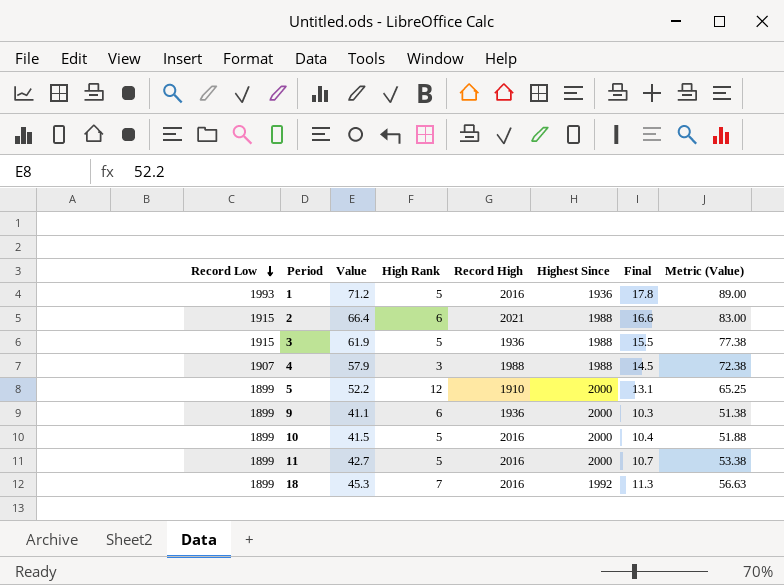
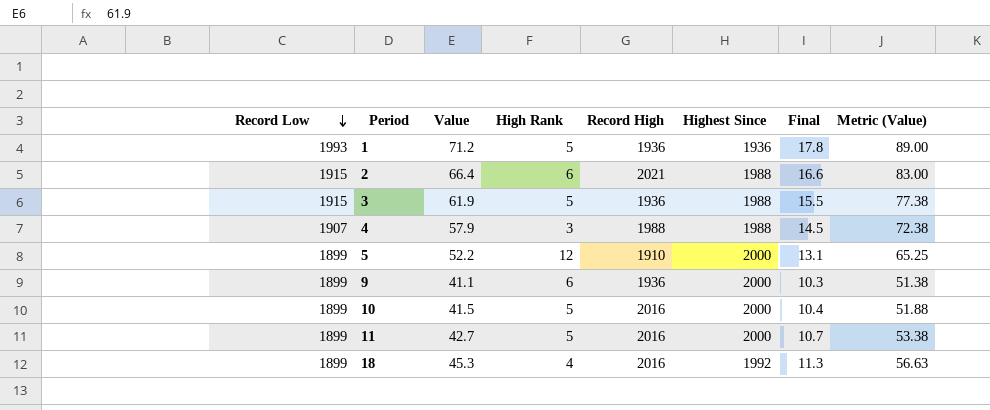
1 | Record High: 2016 -> 1936
18 | High Rank: 7 -> 4

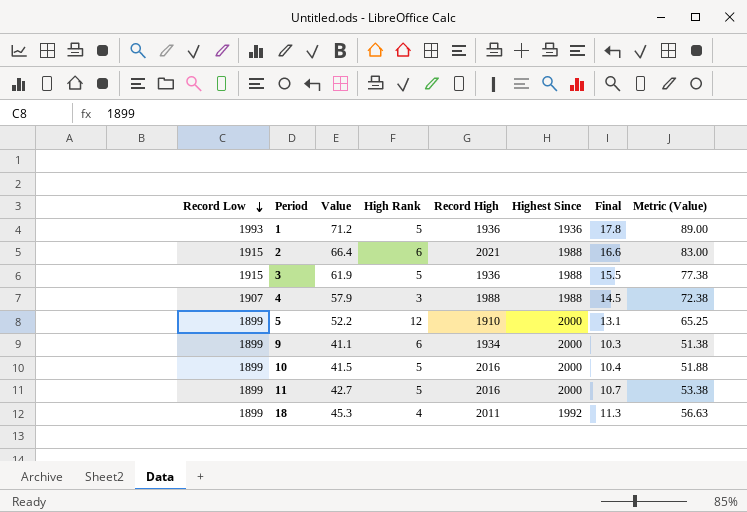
9 | Record High: 1936 -> 1934
18 | Record High: 2016 -> 2011

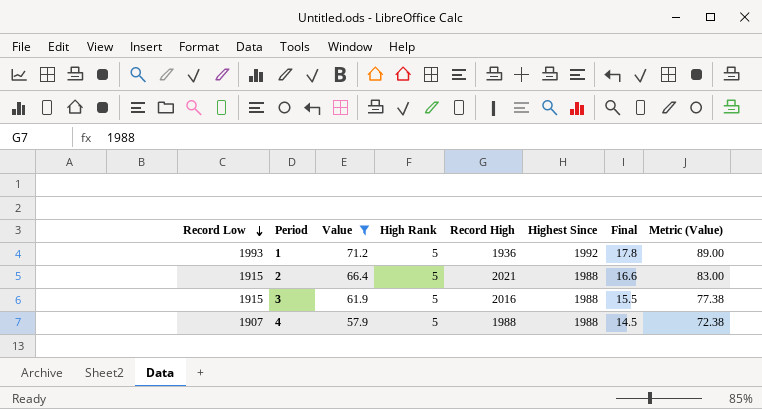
filter: none -> Value >= 57.9
1 | Highest Since: 1936 -> 1992
2 | High Rank: 6 -> 5
3 | Record High: 1936 -> 2016
4 | High Rank: 3 -> 5

